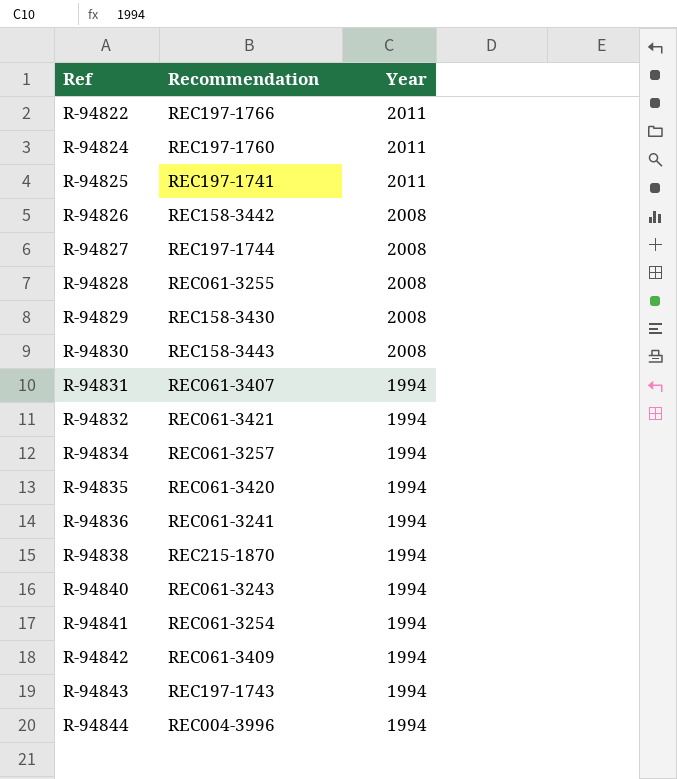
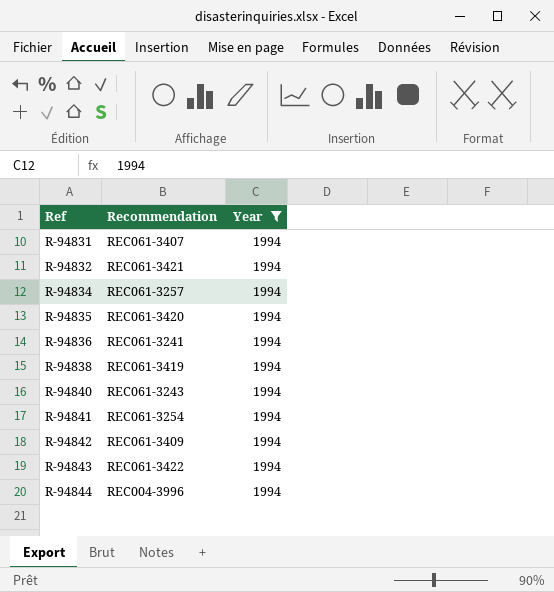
filter: none -> Year = 1994
R-94838 | Recommendation: REC215-1870 -> REC061-3419
R-94843 | Recommendation: REC197-1743 -> REC061-3422

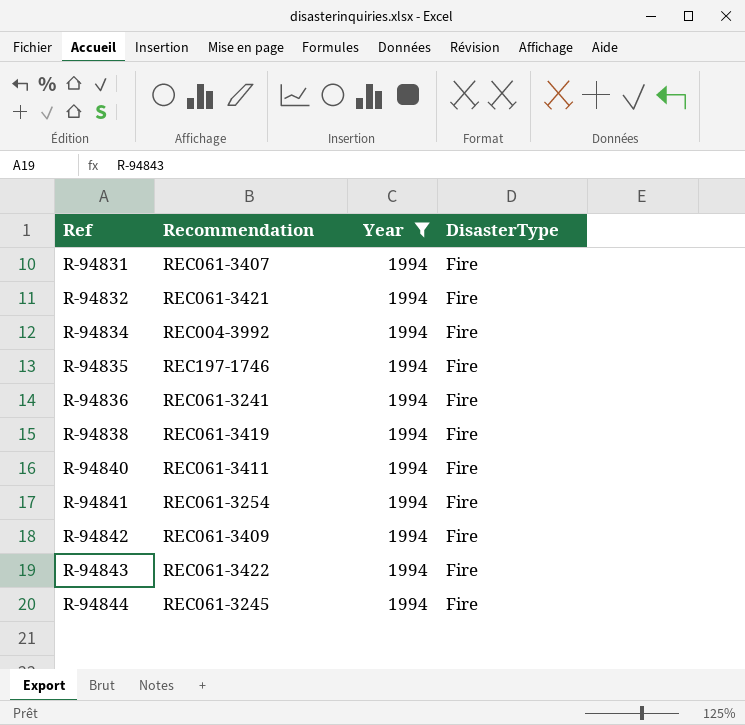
column DisasterType | position: none -> 4
R-94834 | Recommendation: REC061-3257 -> REC004-3992
R-94835 | Recommendation: REC061-3420 -> REC197-1746
R-94840 | Recommendation: REC061-3243 -> REC061-3411
R-94844 | Recommendation: REC004-3996 -> REC061-3245

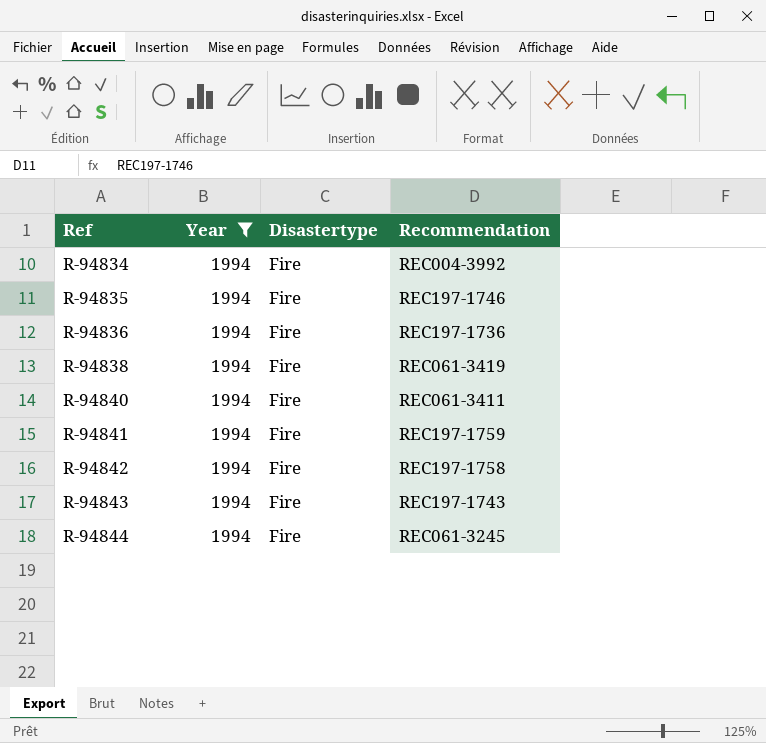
column name: DisasterType -> Disastertype
column Recommendation | position: 2 -> 4
row R-94831: REC061-3407 | 1994 | Fire -> none
row R-94832: REC061-3421 | 1994 | Fire -> none
R-94836 | Recommendation: REC061-3241 -> REC197-1736
R-94841 | Recommendation: REC061-3254 -> REC197-1759
R-94842 | Recommendation: REC061-3409 -> REC197-1758
R-94843 | Recommendation: REC061-3422 -> REC197-1743

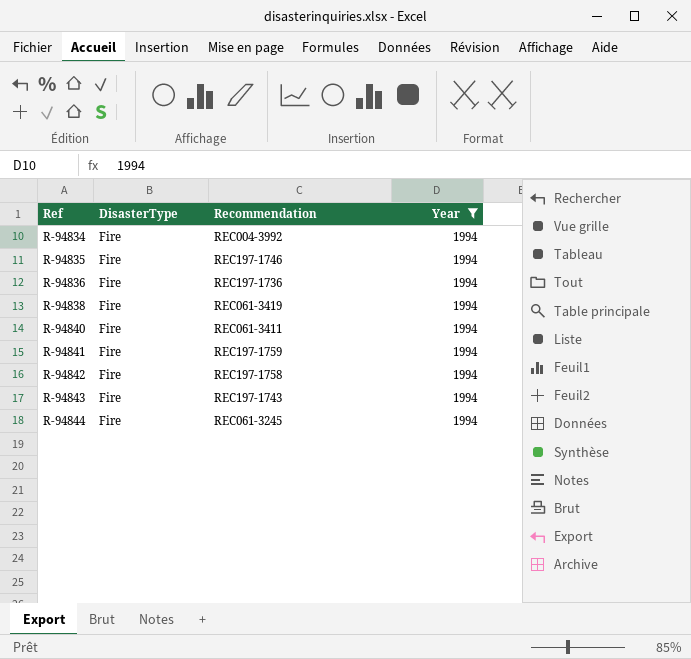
column name: Disastertype -> DisasterType
column Year | position: 2 -> 4

